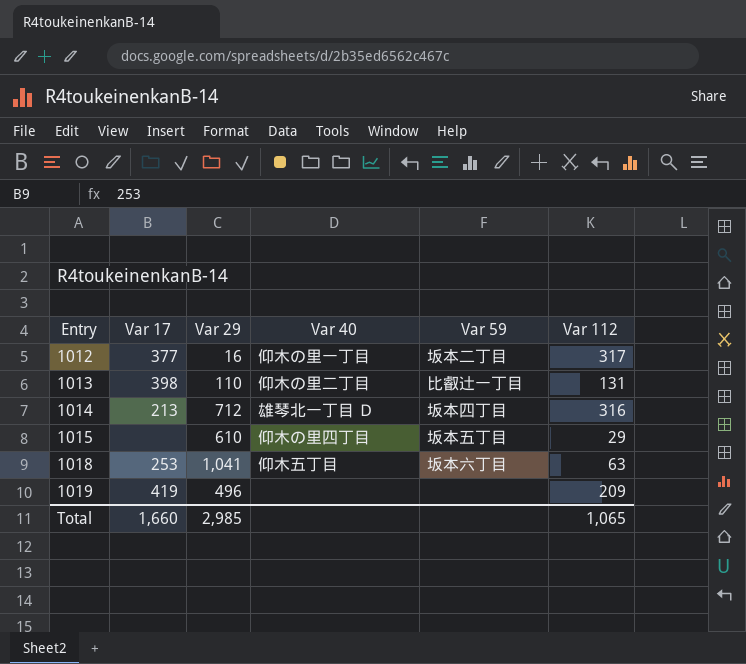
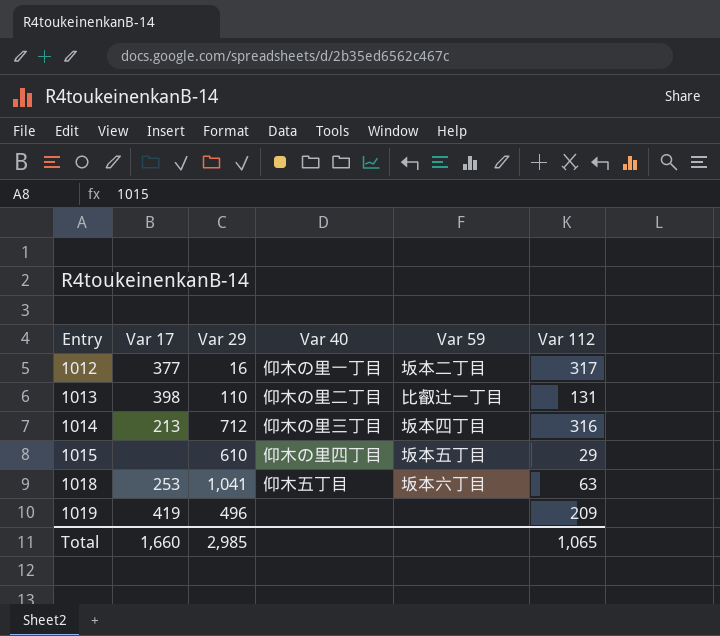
1014 | Var 40: 雄琴北一丁目 Ｄ -> 仰木の里三丁目

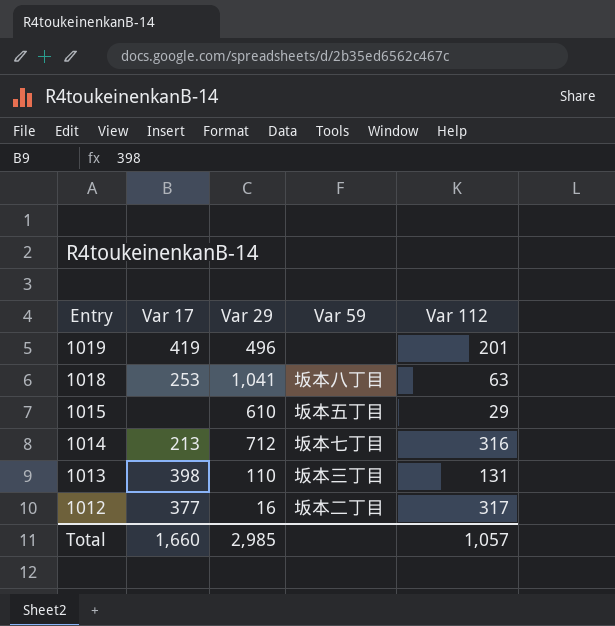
row order: Entry ascending -> Entry descending
column Var 40 | position: 4 -> none
1019 | Var 112: 209 -> 201
1018 | Var 59: 坂本六丁目 -> 坂本八丁目
1014 | Var 59: 坂本四丁目 -> 坂本七丁目
1013 | Var 59: 比叡辻一丁目 -> 坂本三丁目
Total | Var 112: 1,065 -> 1,057

